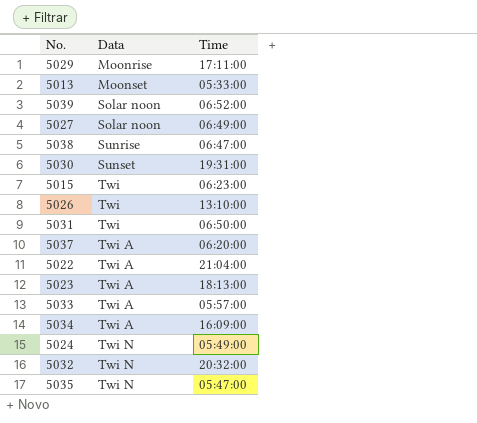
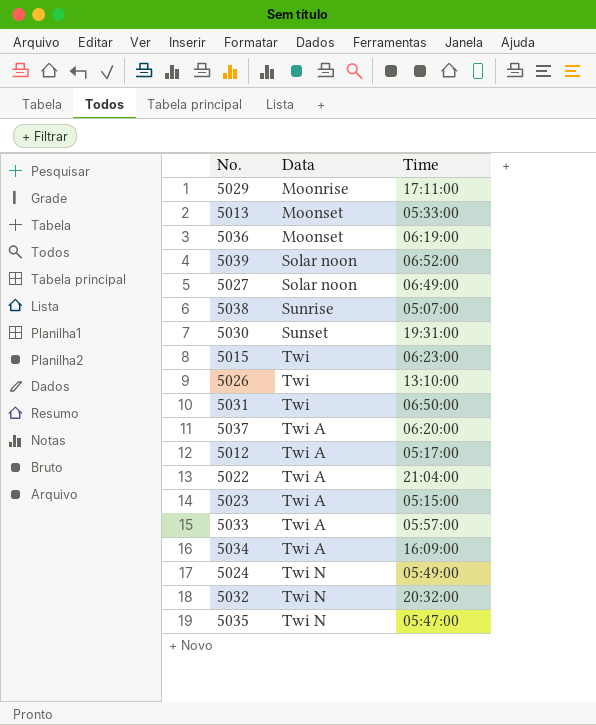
row 5036: none -> Moonset | 06:19:00
5038 | Time: 06:47:00 -> 05:07:00
row 5012: none -> Twi A | 05:17:00
5023 | Time: 18:13:00 -> 05:15:00

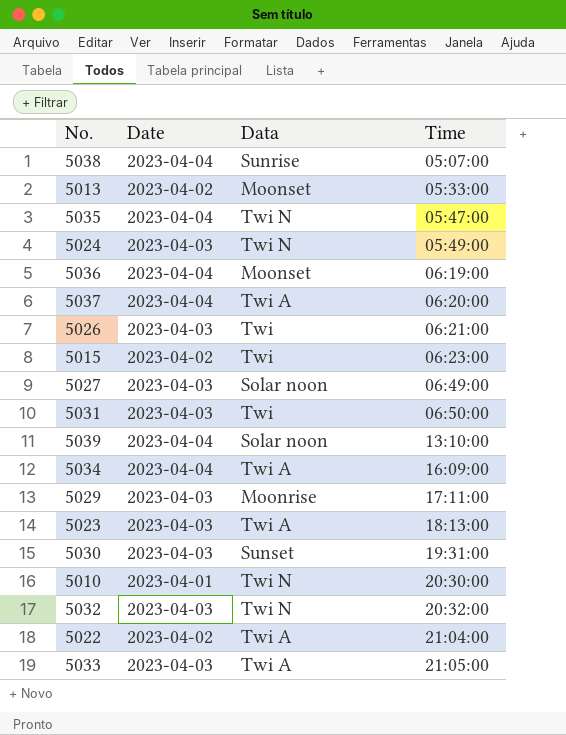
row order: Data ascending -> Time ascending
column Date | position: none -> 2
row 5012: Twi A | 05:17:00 -> none
5026 | Time: 13:10:00 -> 06:21:00
5039 | Time: 06:52:00 -> 13:10:00
5023 | Time: 05:15:00 -> 18:13:00
row 5010: none -> 2023-04-01 | Twi N | 20:30:00
5033 | Time: 05:57:00 -> 21:05:00

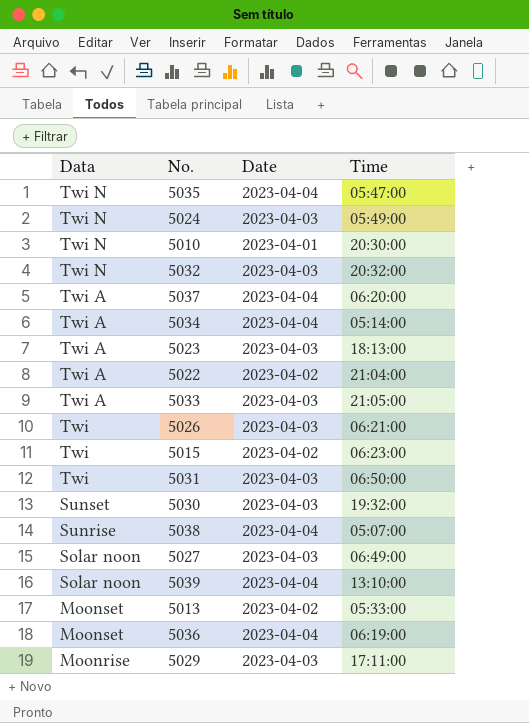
row order: Time ascending -> Data descending
column Data | position: 3 -> 1
5034 | Time: 16:09:00 -> 05:14:00
5030 | Time: 19:31:00 -> 19:32:00

